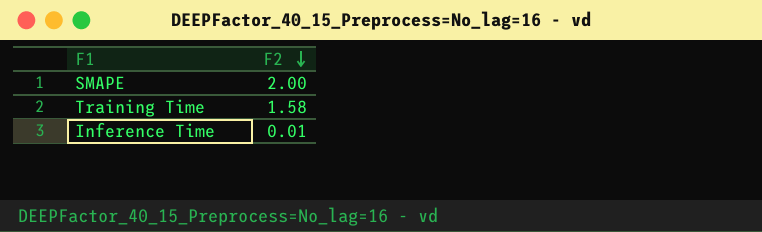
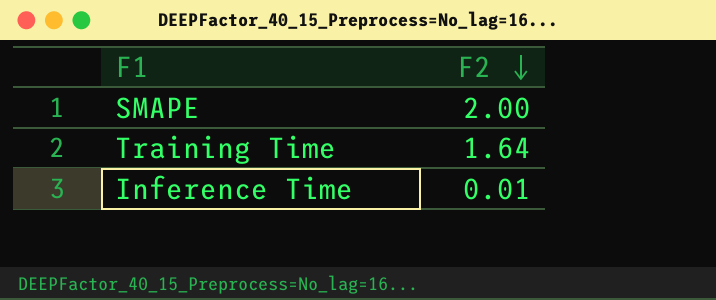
Training Time | F2: 1.58 -> 1.64

